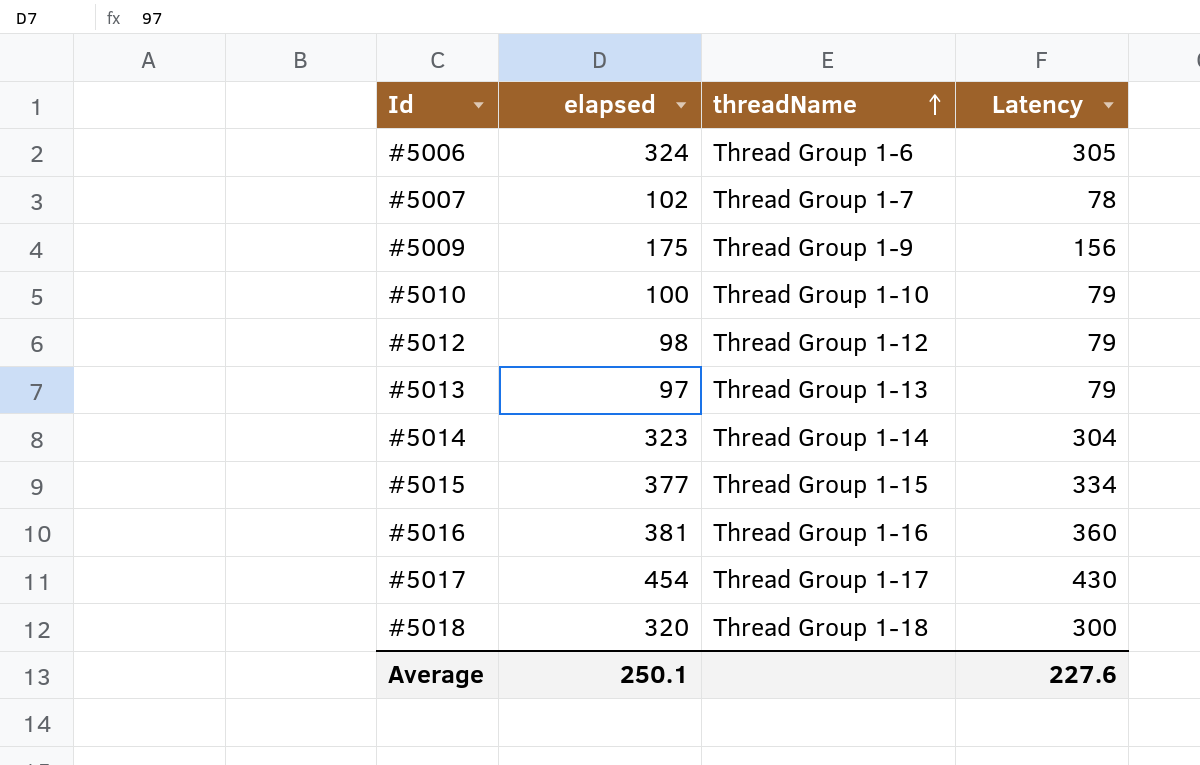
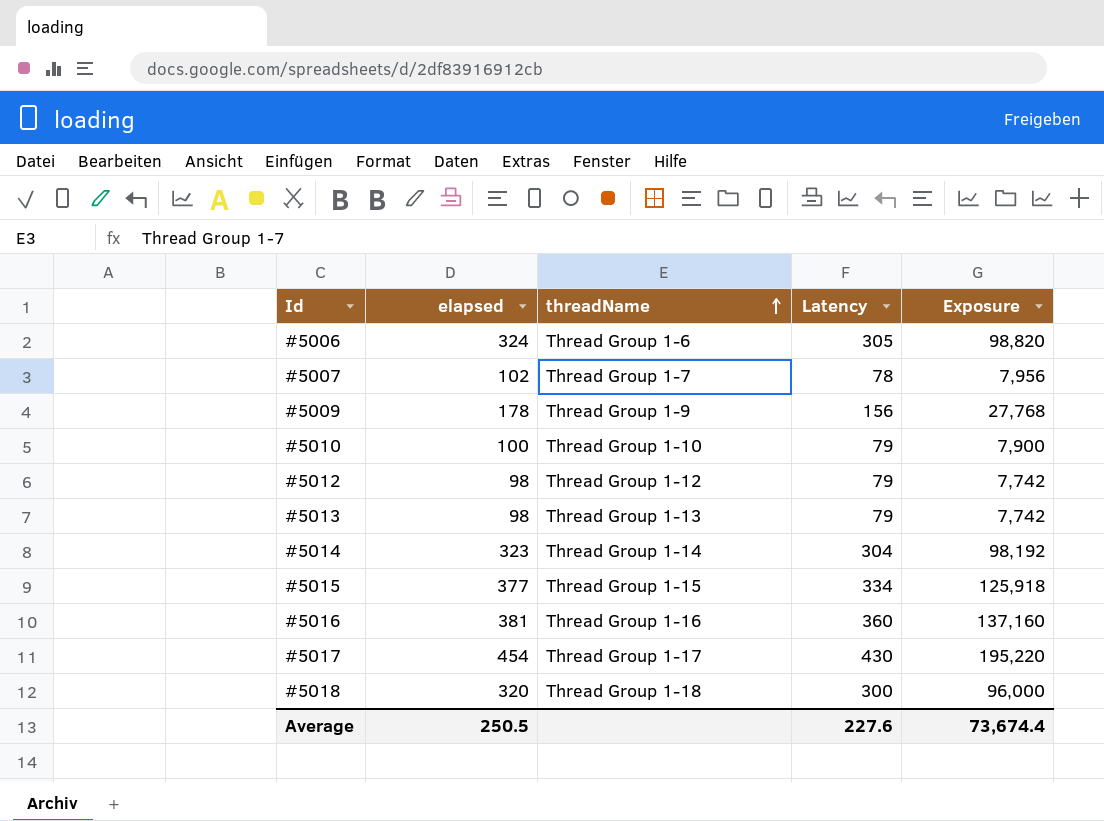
column Exposure | formula: none -> [elapsed] * [Latency]
#5009 | elapsed: 175 -> 178
#5013 | elapsed: 97 -> 98
Average | elapsed: 250.1 -> 250.5

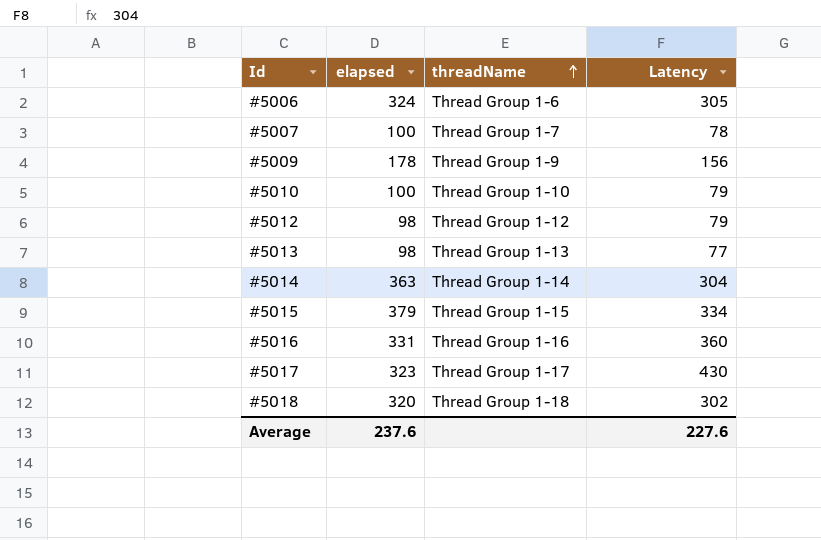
column Exposure | formula: [elapsed] * [Latency] -> none
#5007 | elapsed: 102 -> 100
#5013 | Latency: 79 -> 77
#5014 | elapsed: 323 -> 363
#5015 | elapsed: 377 -> 379
#5016 | elapsed: 381 -> 331
#5017 | elapsed: 454 -> 323
#5018 | Latency: 300 -> 302
Average | elapsed: 250.5 -> 237.6

